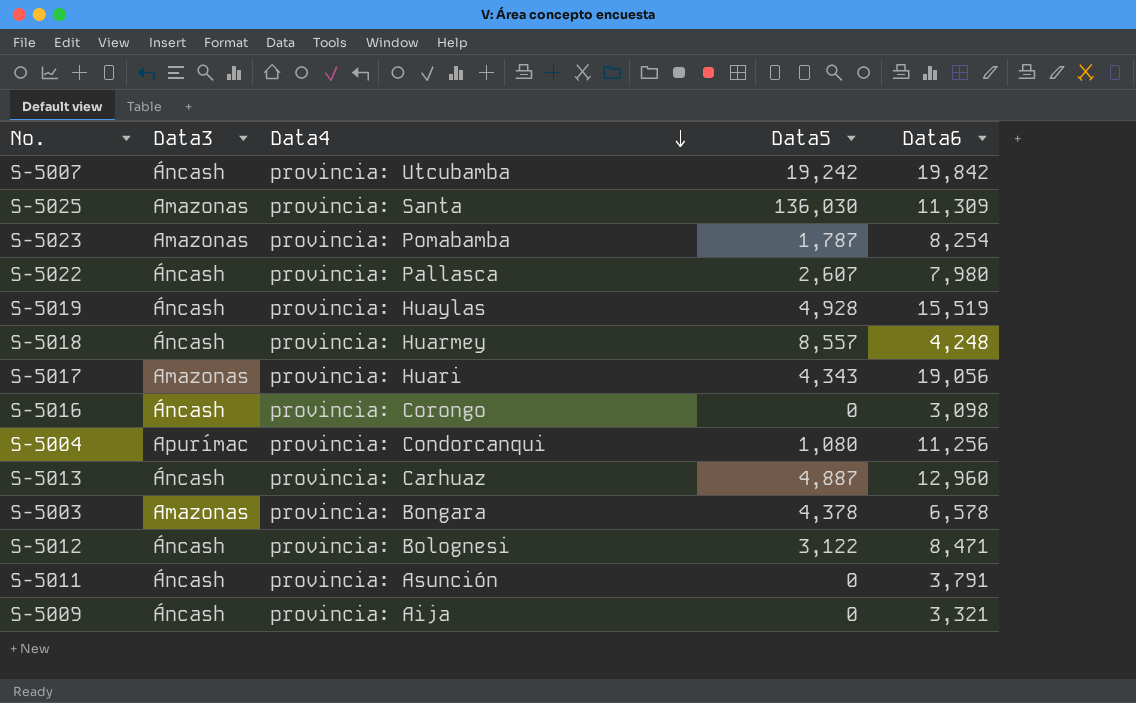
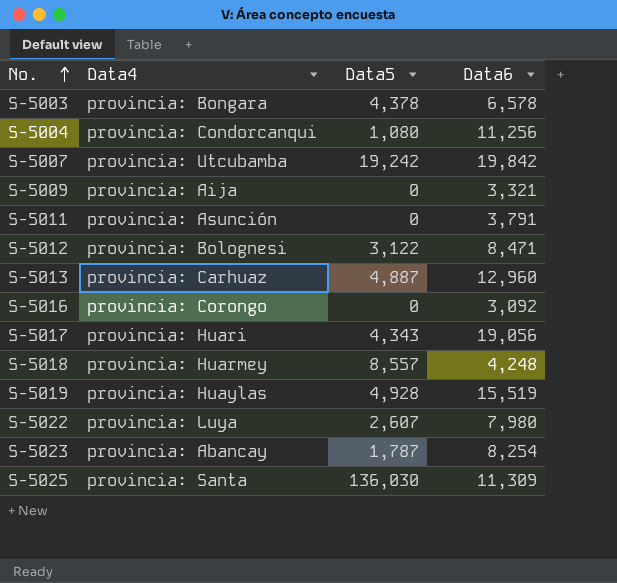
row order: Data4 descending -> No. ascending
column Data3 | position: 2 -> none
S-5016 | Data6: 3,098 -> 3,092
S-5022 | Data4: provincia: Pallasca -> provincia: Luya
S-5023 | Data4: provincia: Pomabamba -> provincia: Abancay

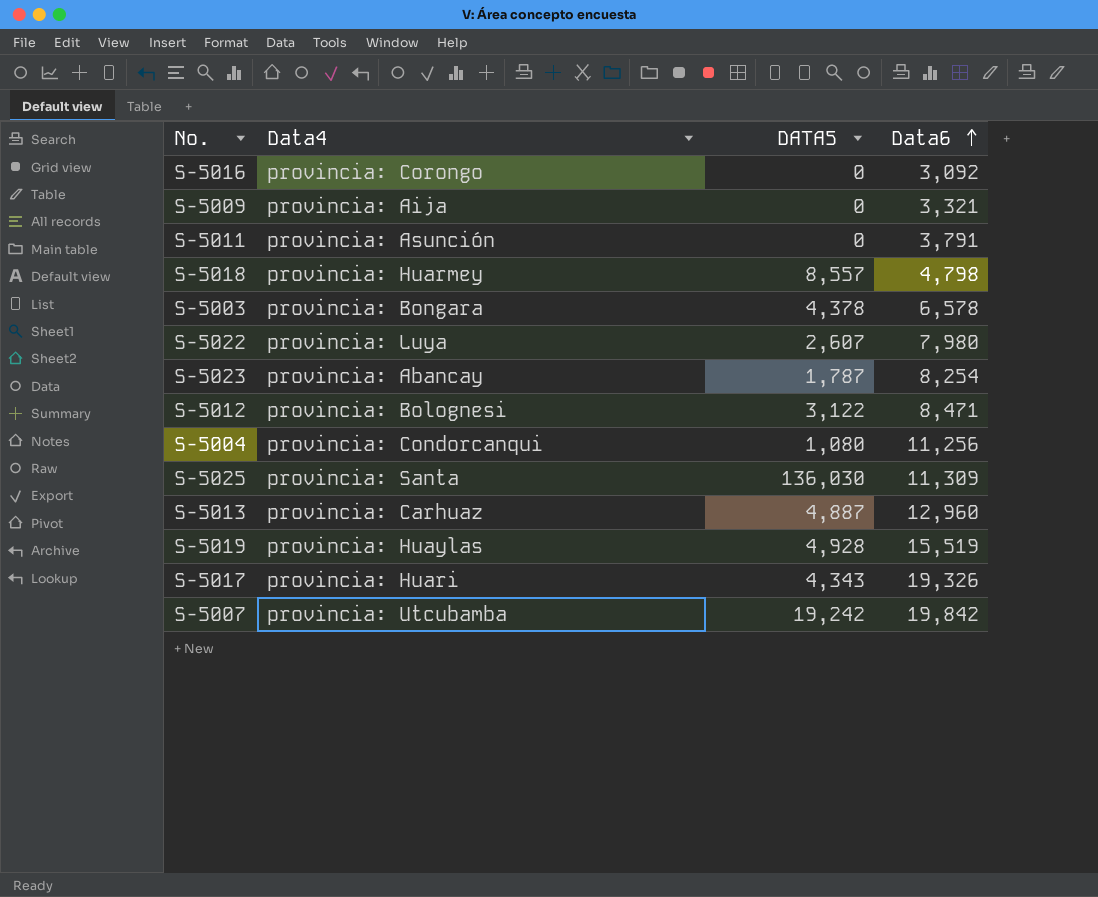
row order: No. ascending -> Data6 ascending
column name: Data5 -> DATA5
S-5018 | Data6: 4,248 -> 4,798
S-5017 | Data6: 19,056 -> 19,326

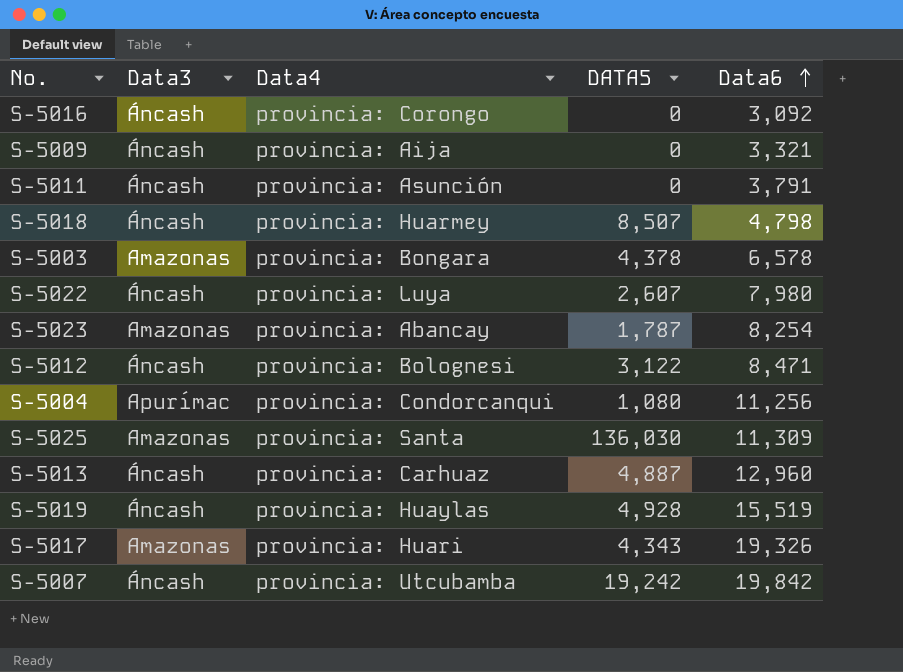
column Data3 | position: none -> 2
S-5018 | DATA5: 8,557 -> 8,507

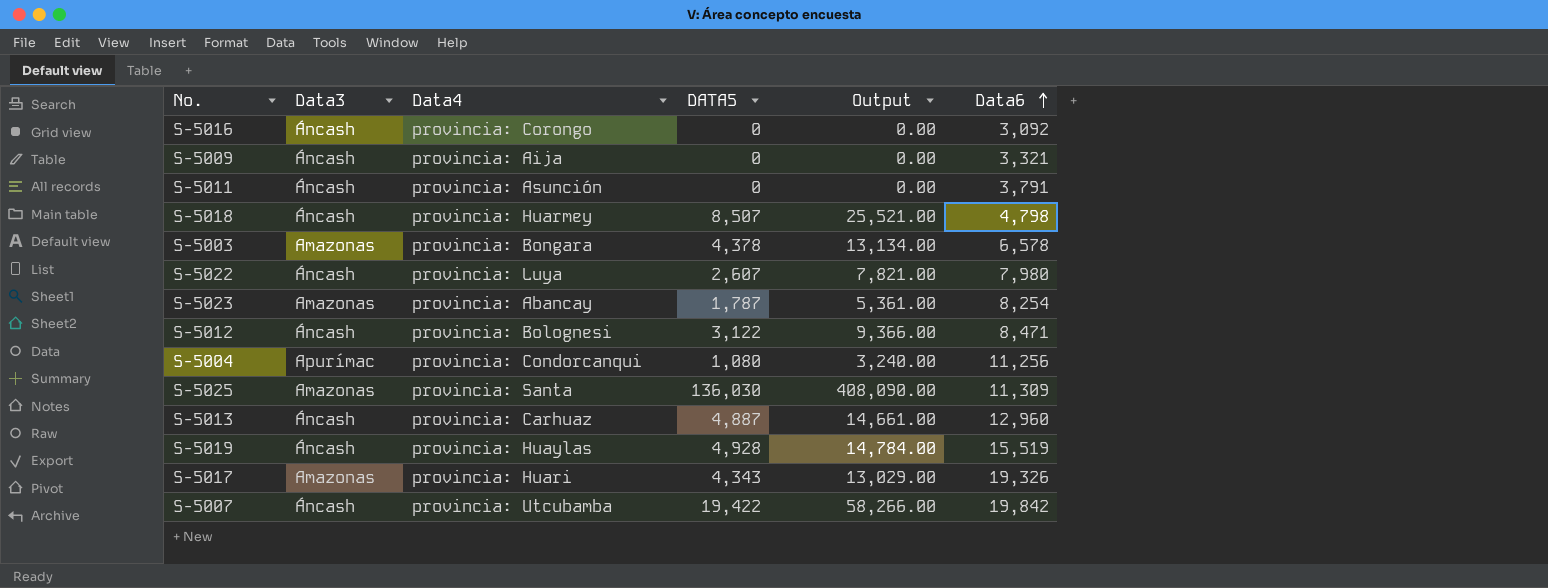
column Output | formula: none -> [DATA5] * 3
S-5007 | DATA5: 19,242 -> 19,422

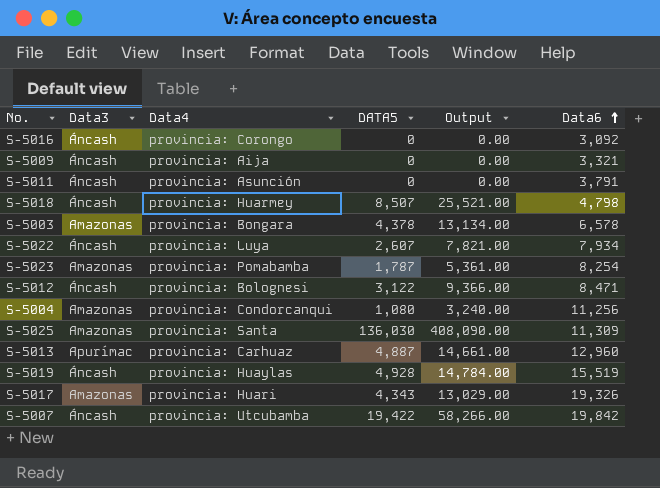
S-5022 | Data6: 7,980 -> 7,934
S-5023 | Data4: provincia: Abancay -> provincia: Pomabamba
S-5004 | Data3: Apurímac -> Amazonas
S-5013 | Data3: Áncash -> Apurímac

